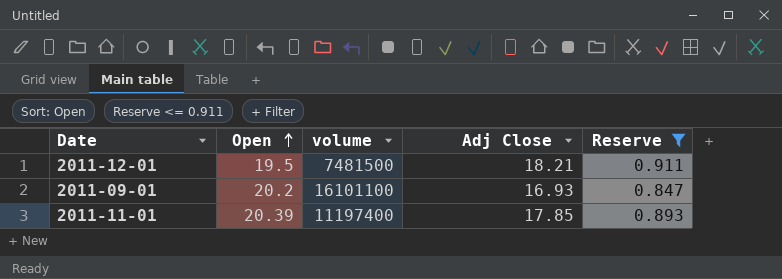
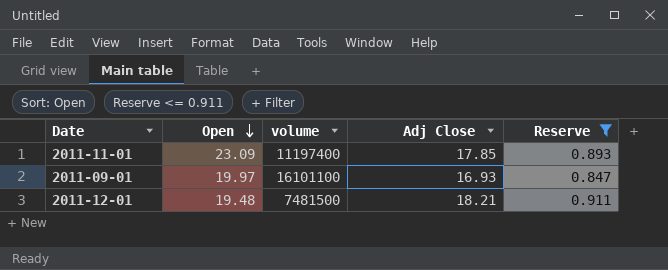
row order: Open ascending -> Open descending
2011-11-01 | Open: 20.39 -> 23.09
2011-09-01 | Open: 20.2 -> 19.97
2011-12-01 | Open: 19.5 -> 19.48

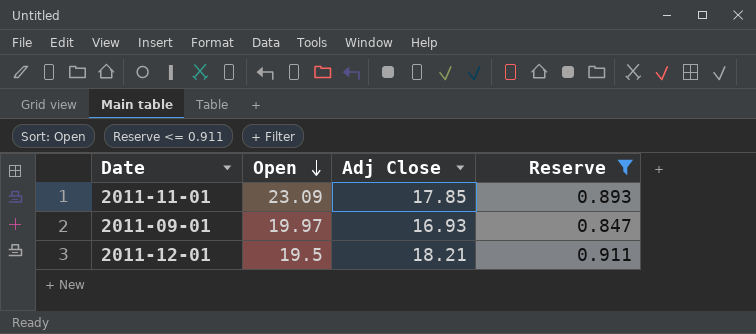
column volume | position: 3 -> none
2011-12-01 | Open: 19.48 -> 19.5

